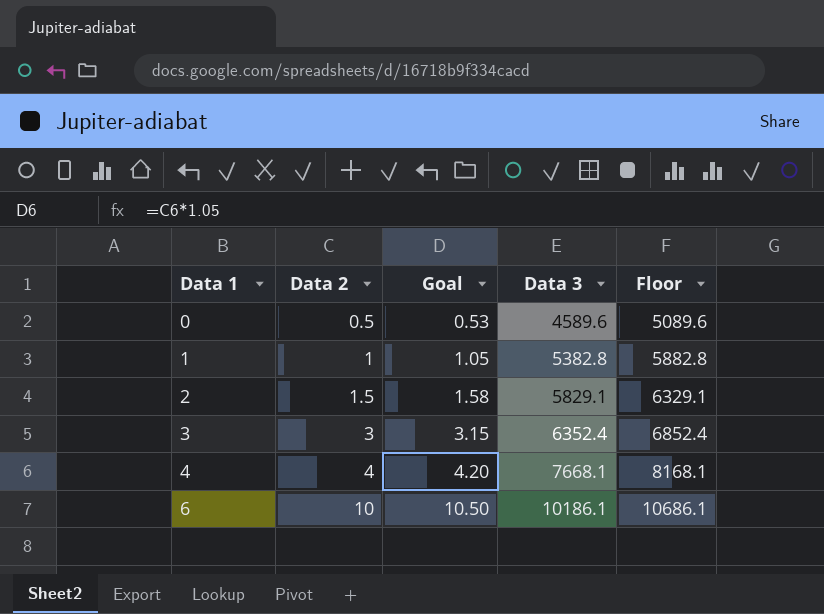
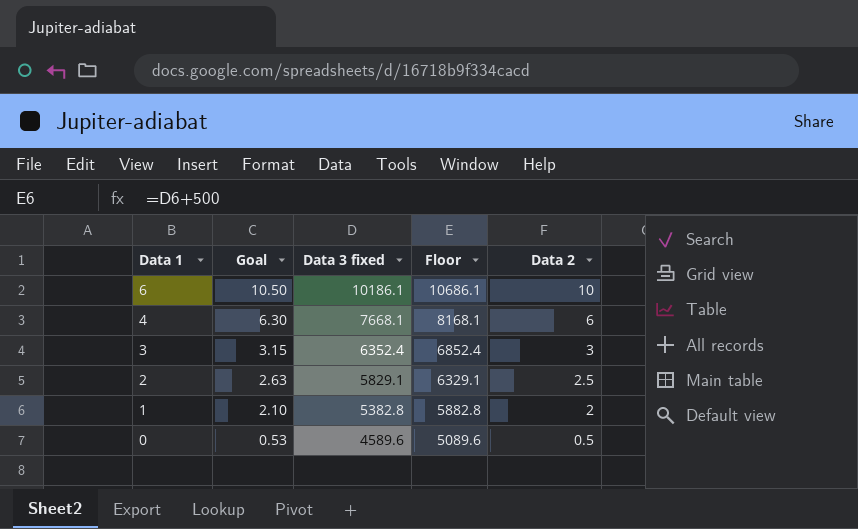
row order: Data 1 ascending -> Data 1 descending
column name: Data 3 -> Data 3 fixed
column Data 2 | position: 2 -> 5
4 | Goal: 4.20 -> 6.30
4 | Data 2: 4 -> 6
2 | Goal: 1.58 -> 2.63
2 | Data 2: 1.5 -> 2.5
1 | Goal: 1.05 -> 2.10
1 | Data 2: 1 -> 2

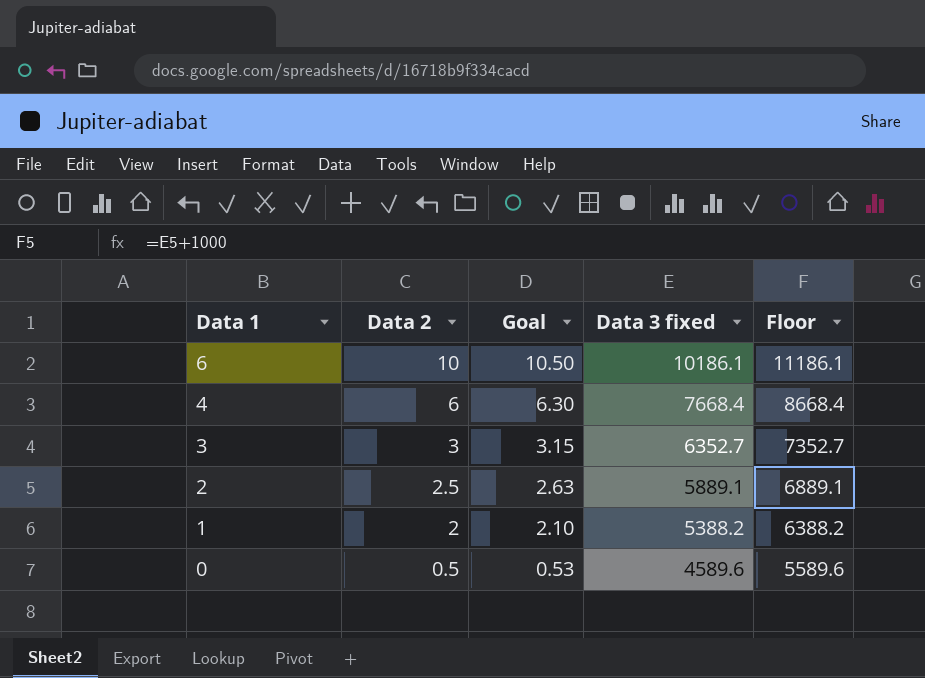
column Data 2 | position: 5 -> 2
column Floor | formula: [Data 3 fixed] + 500 -> [Data 3 fixed] + 1000
4 | Data 3 fixed: 7668.1 -> 7668.4
3 | Data 3 fixed: 6352.4 -> 6352.7
2 | Data 3 fixed: 5829.1 -> 5889.1
1 | Data 3 fixed: 5382.8 -> 5388.2

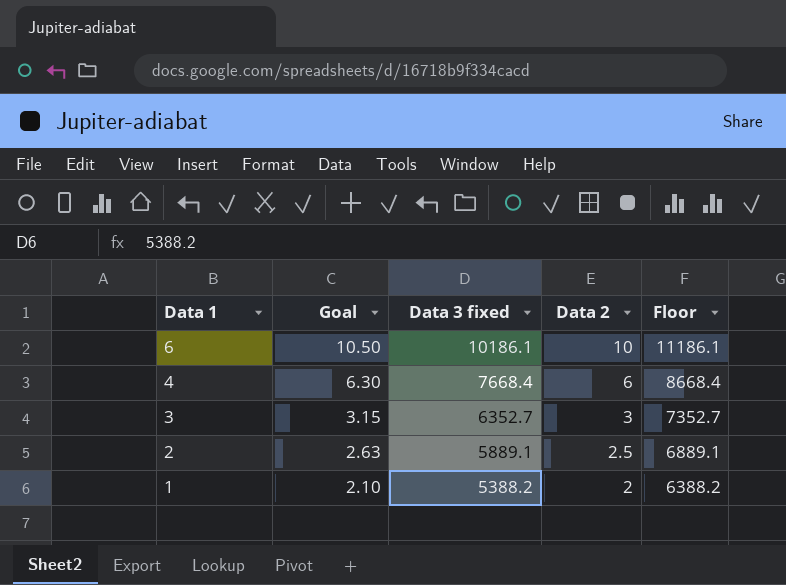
column Data 2 | position: 2 -> 4
row 0: 0.5 | 0.53 | 4589.6 | 5589.6 -> none

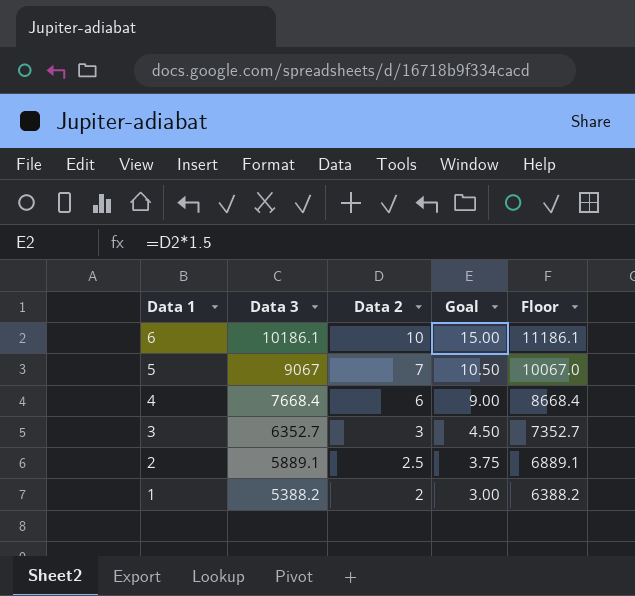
column name: Data 3 fixed -> Data 3
column Goal | formula: [Data 2] * 1.05 -> [Data 2] * 1.5
column Goal | position: 2 -> 4
row 5: none -> 9067 | 7 | 10.50 | 10067.0

